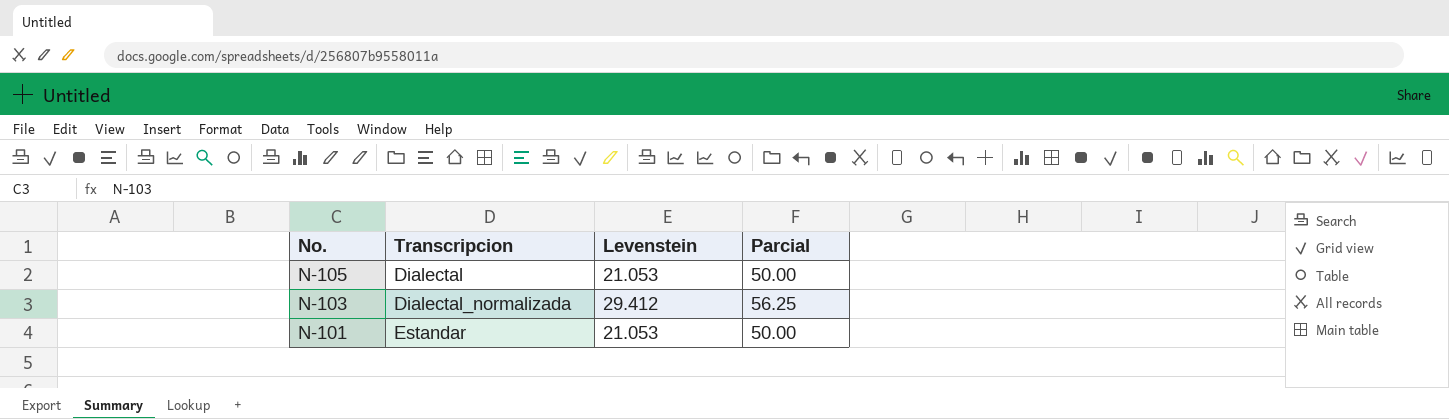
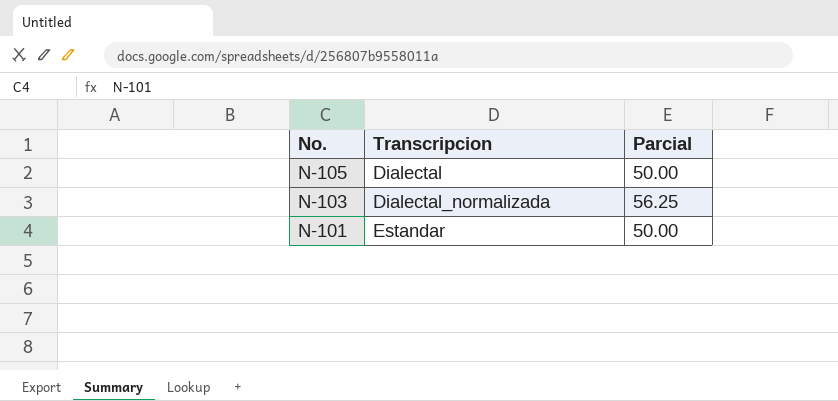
column Levenstein | position: 3 -> none

